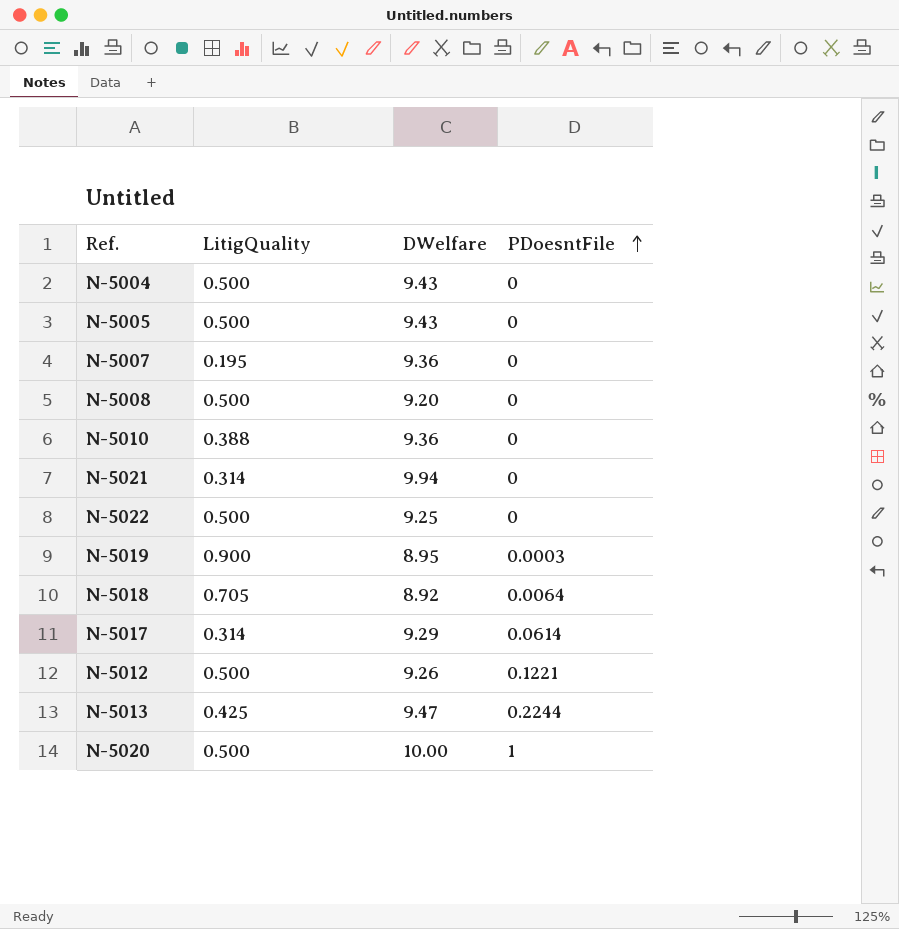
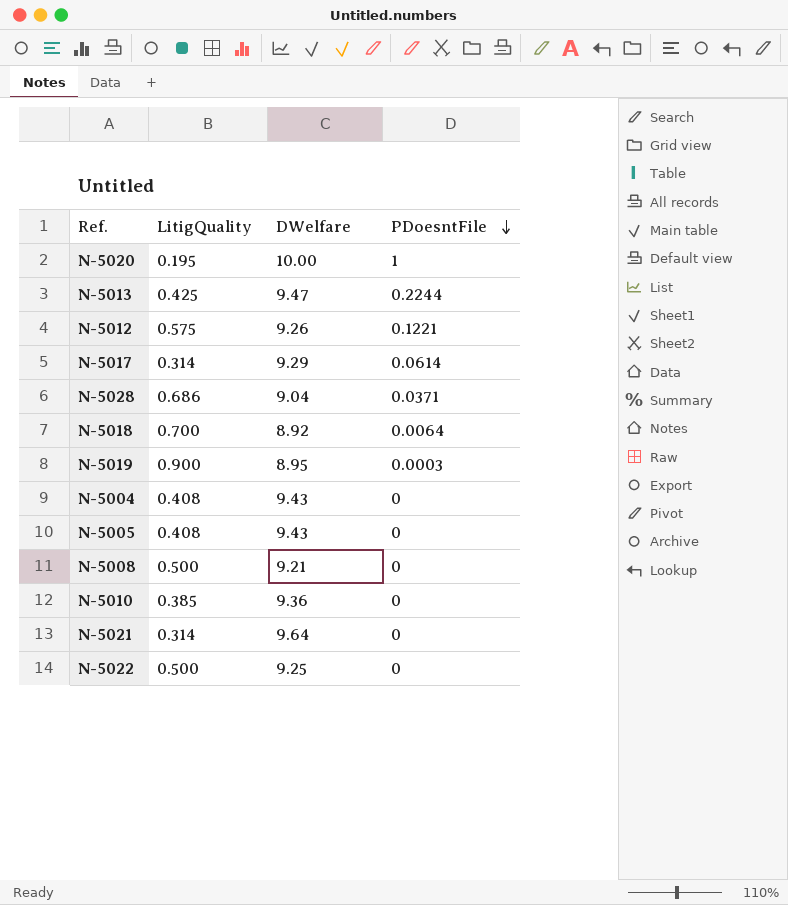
row order: PDoesntFile ascending -> PDoesntFile descending
row N-5007: 0.195 | 9.36 | 0 -> none
N-5020 | LitigQuality: 0.500 -> 0.195
N-5012 | LitigQuality: 0.500 -> 0.575
row N-5028: none -> 0.686 | 9.04 | 0.0371
N-5018 | LitigQuality: 0.705 -> 0.700
N-5004 | LitigQuality: 0.500 -> 0.408
N-5005 | LitigQuality: 0.500 -> 0.408
N-5008 | DWelfare: 9.20 -> 9.21
N-5010 | LitigQuality: 0.388 -> 0.385
N-5021 | DWelfare: 9.94 -> 9.64

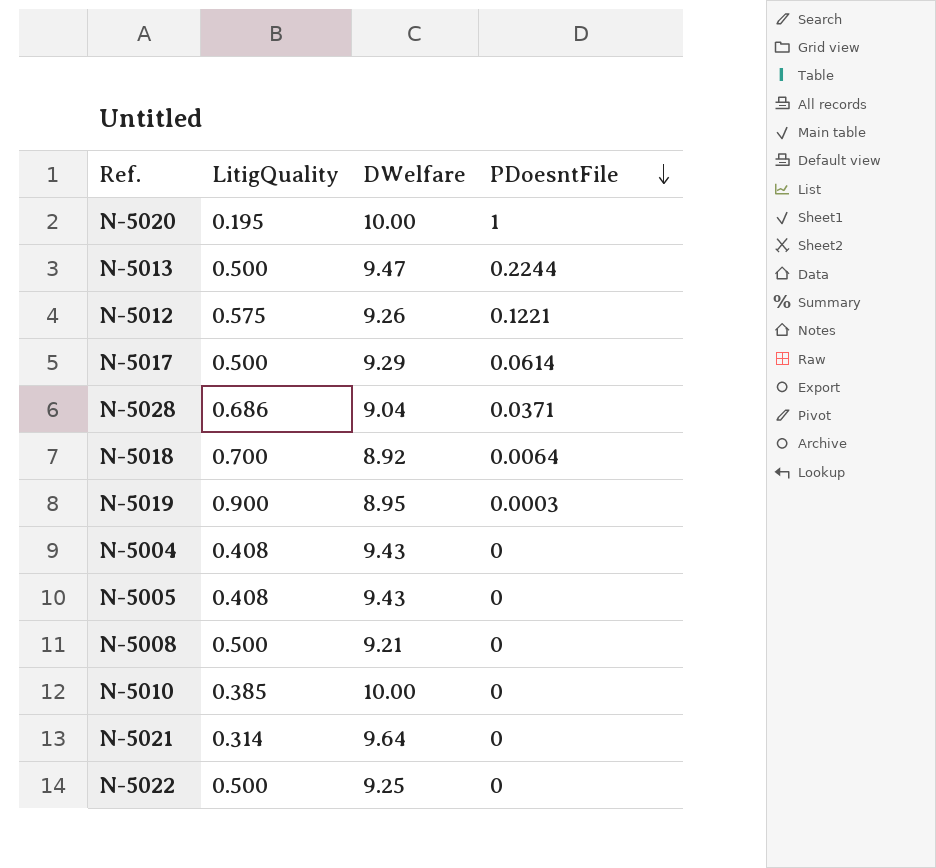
N-5013 | LitigQuality: 0.425 -> 0.500
N-5017 | LitigQuality: 0.314 -> 0.500
N-5010 | DWelfare: 9.36 -> 10.00

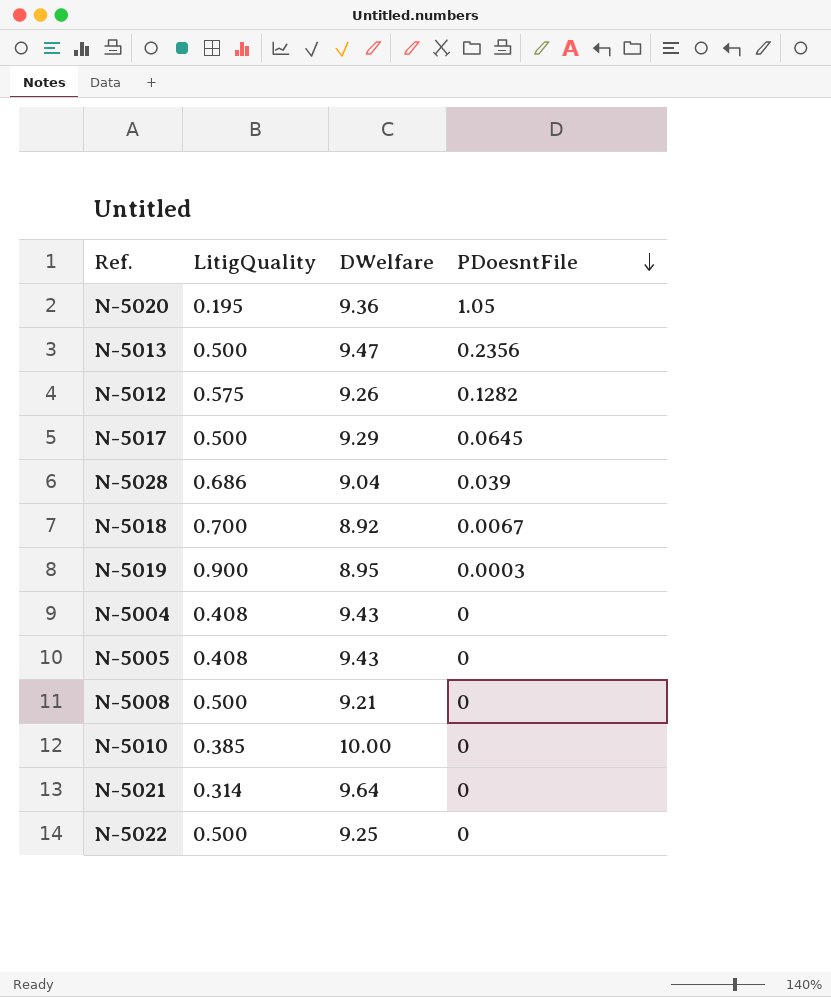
N-5020 | DWelfare: 10.00 -> 9.36
N-5020 | PDoesntFile: 1 -> 1.05
N-5013 | PDoesntFile: 0.2244 -> 0.2356
N-5012 | PDoesntFile: 0.1221 -> 0.1282
N-5017 | PDoesntFile: 0.0614 -> 0.0645
N-5028 | PDoesntFile: 0.0371 -> 0.039
N-5018 | PDoesntFile: 0.0064 -> 0.0067

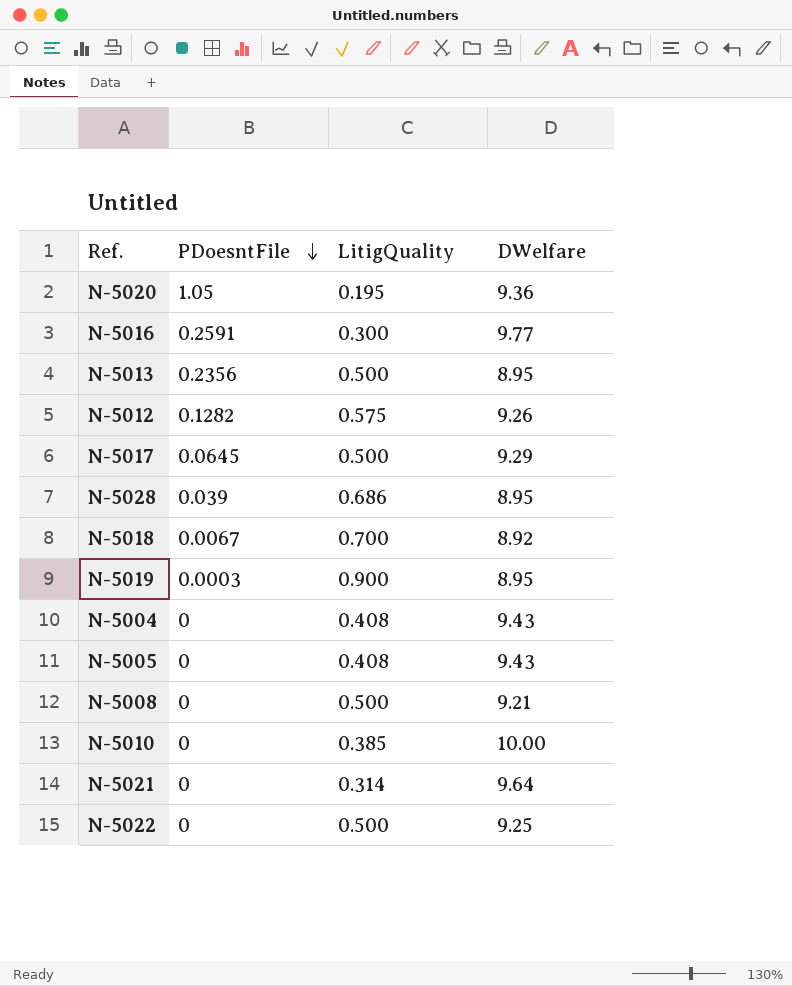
column PDoesntFile | position: 4 -> 2
row N-5016: none -> 0.2591 | 0.300 | 9.77
N-5013 | DWelfare: 9.47 -> 8.95
N-5028 | DWelfare: 9.04 -> 8.95

